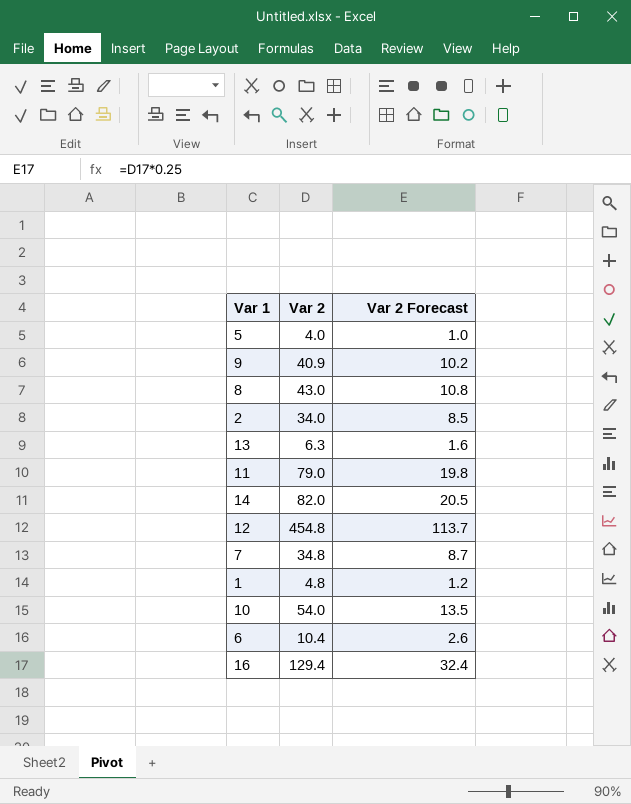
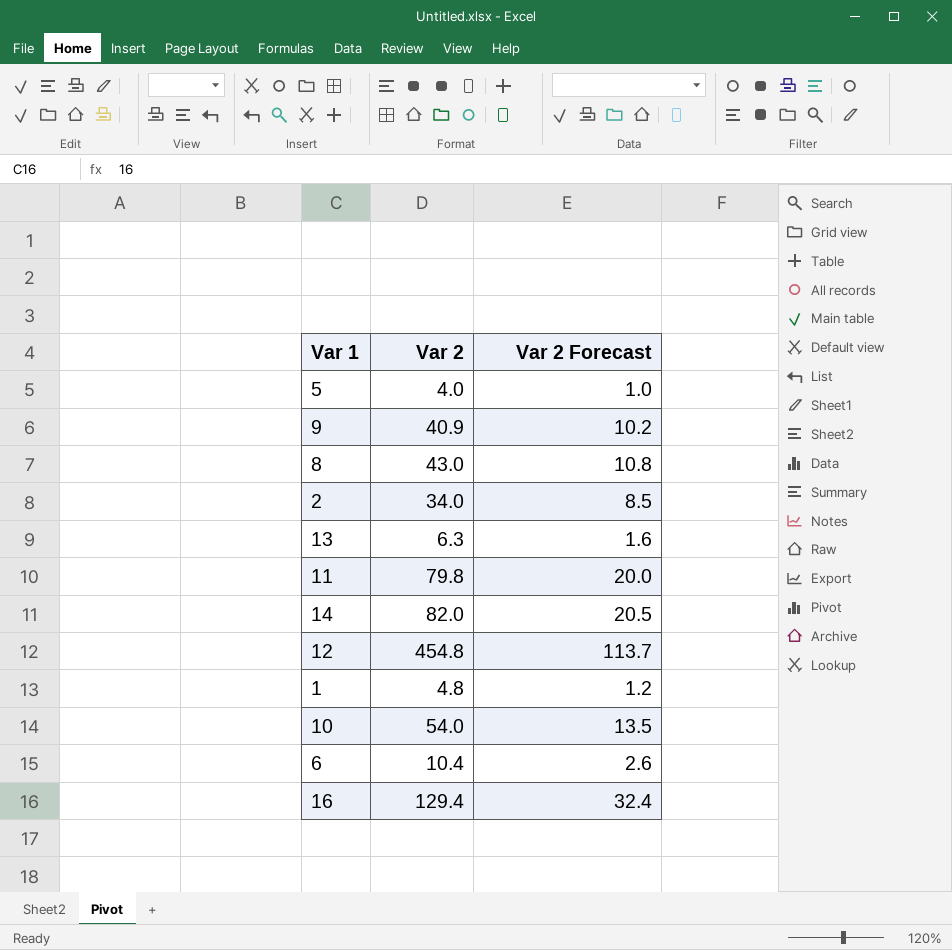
row 7: 34.8 | 8.7 -> none
11 | Var 2: 79.0 -> 79.8
11 | Var 2 Forecast: 19.8 -> 20.0

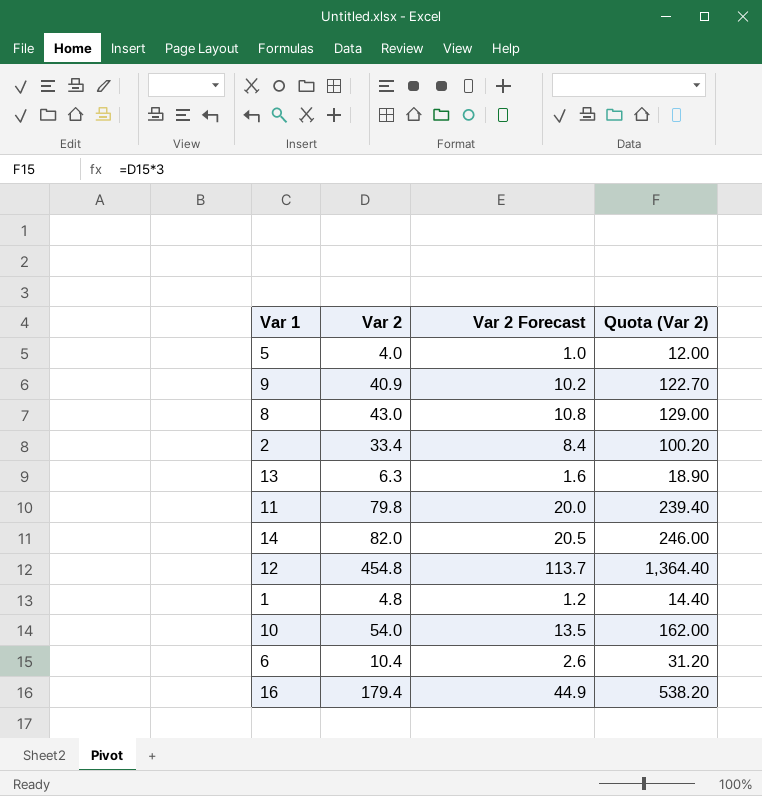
column Quota (Var 2) | formula: none -> [Var 2] * 3
2 | Var 2: 34.0 -> 33.4
2 | Var 2 Forecast: 8.5 -> 8.4
16 | Var 2: 129.4 -> 179.4
16 | Var 2 Forecast: 32.4 -> 44.9

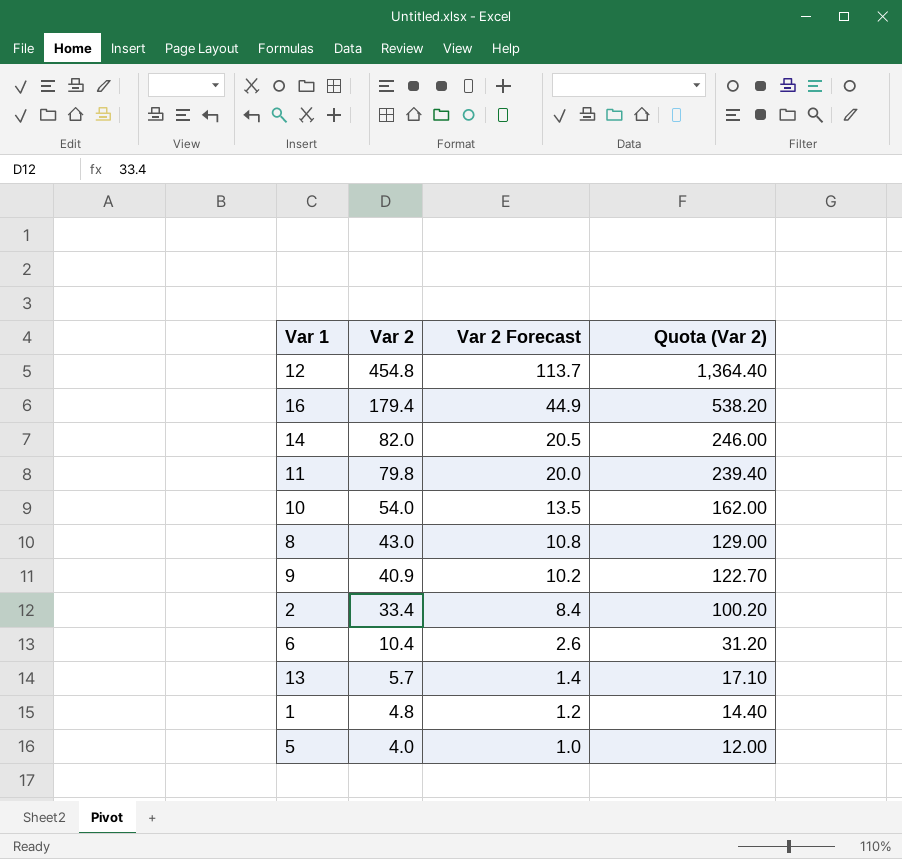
row order: none -> Var 2 descending
13 | Var 2: 6.3 -> 5.7
13 | Var 2 Forecast: 1.6 -> 1.4
13 | Quota (Var 2): 18.90 -> 17.10

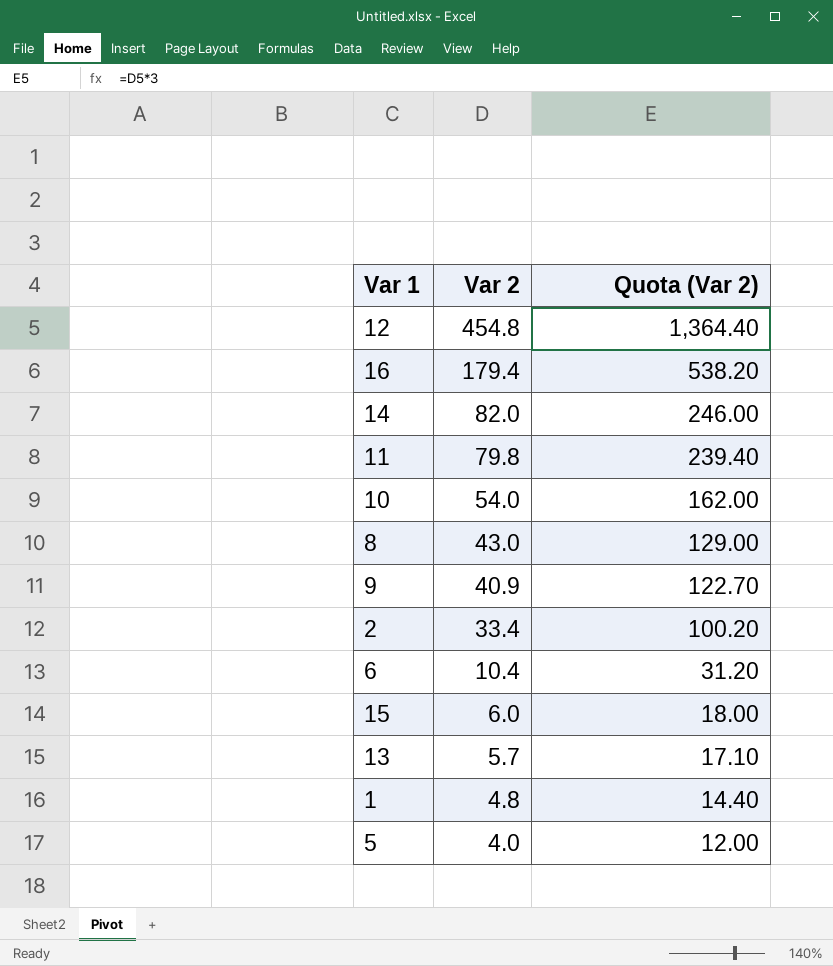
column Var 2 Forecast | formula: [Var 2] * 0.25 -> none
row 15: none -> 6.0 | 18.00

